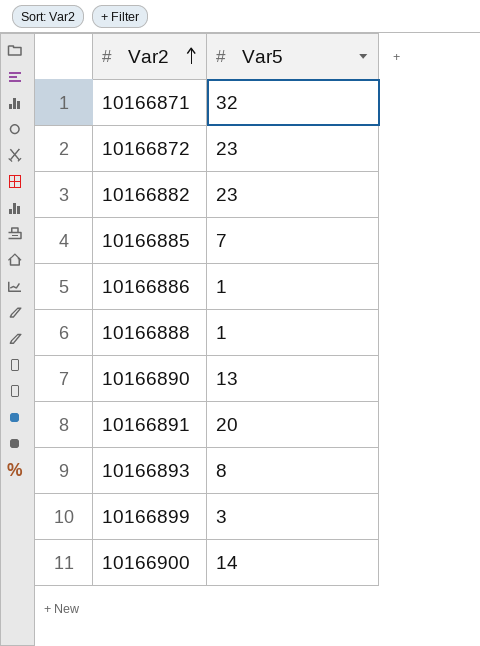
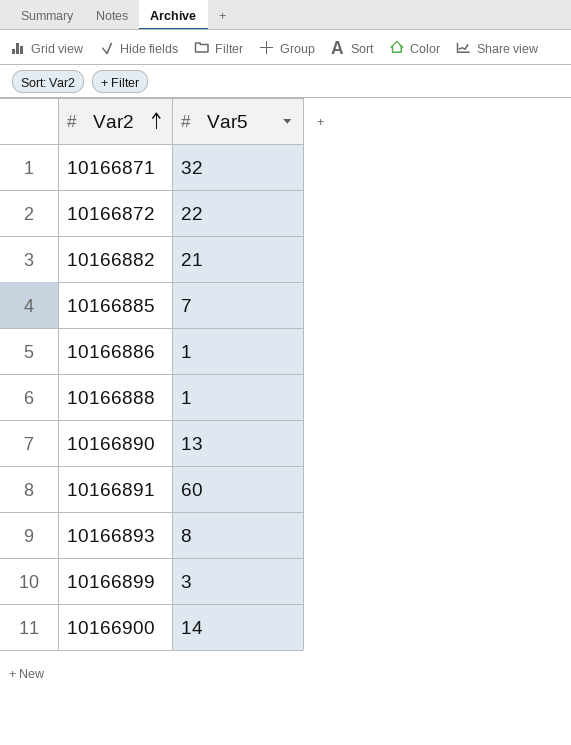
10166872 | Var5: 23 -> 22
10166882 | Var5: 23 -> 21
10166891 | Var5: 20 -> 60

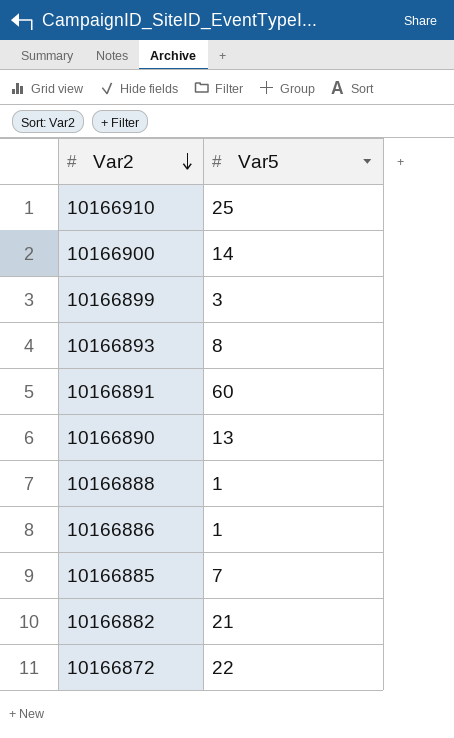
row order: Var2 ascending -> Var2 descending
row 10166871: 32 -> none
row 10166910: none -> 25

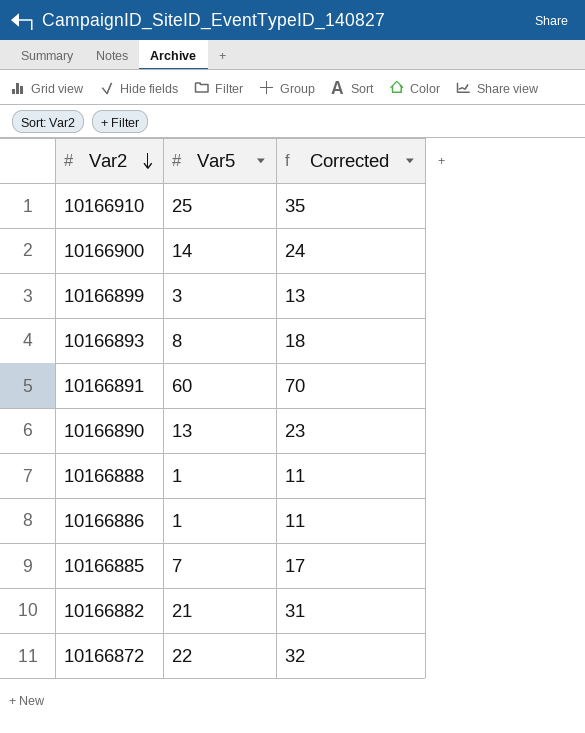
column Corrected | formula: none -> [Var5] + 10

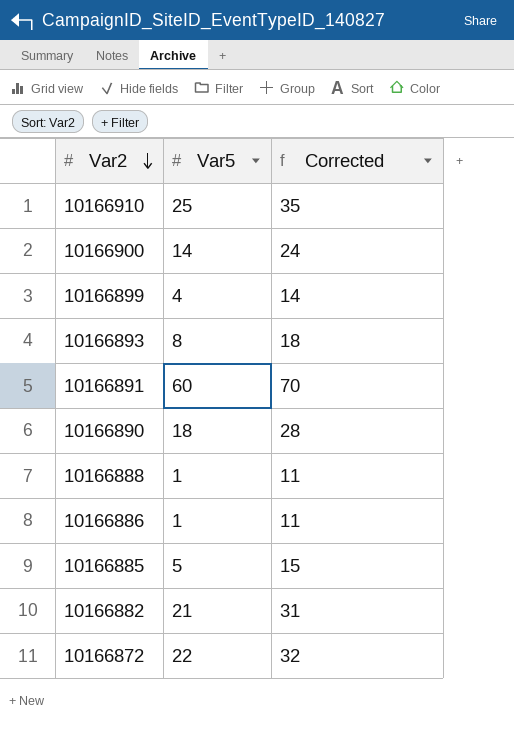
10166899 | Var5: 3 -> 4
10166899 | Corrected: 13 -> 14
10166890 | Var5: 13 -> 18
10166890 | Corrected: 23 -> 28
10166885 | Var5: 7 -> 5
10166885 | Corrected: 17 -> 15

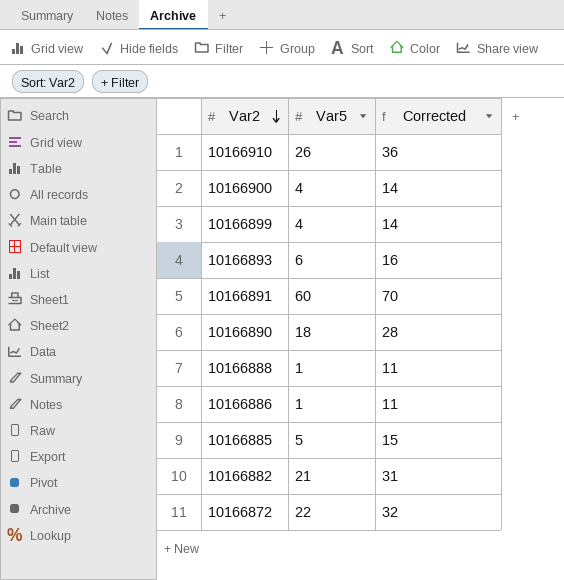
10166910 | Var5: 25 -> 26
10166910 | Corrected: 35 -> 36
10166900 | Var5: 14 -> 4
10166900 | Corrected: 24 -> 14
10166893 | Var5: 8 -> 6
10166893 | Corrected: 18 -> 16

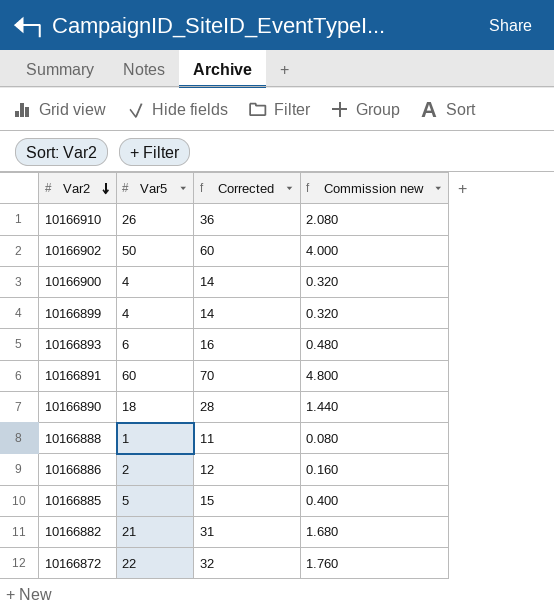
column Commission new | formula: none -> [Var5] * 0.08
row 10166902: none -> 50 | 60 | 4.000
10166886 | Var5: 1 -> 2
10166886 | Corrected: 11 -> 12

